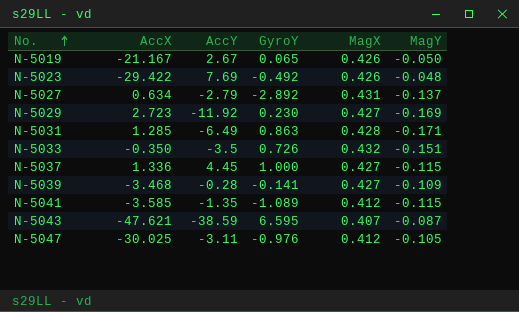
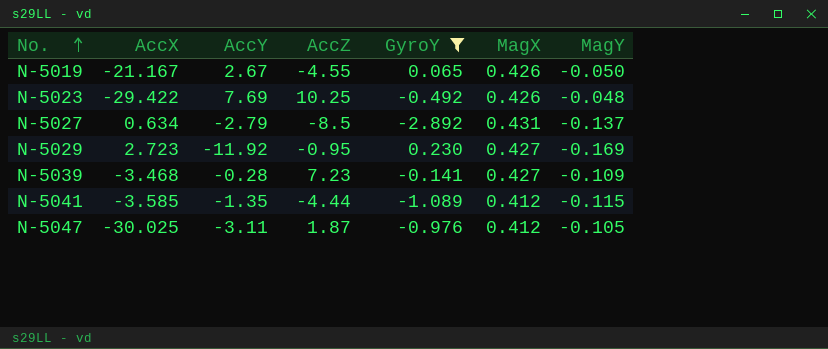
filter: none -> GyroY <= 0.230
column AccZ | position: none -> 4

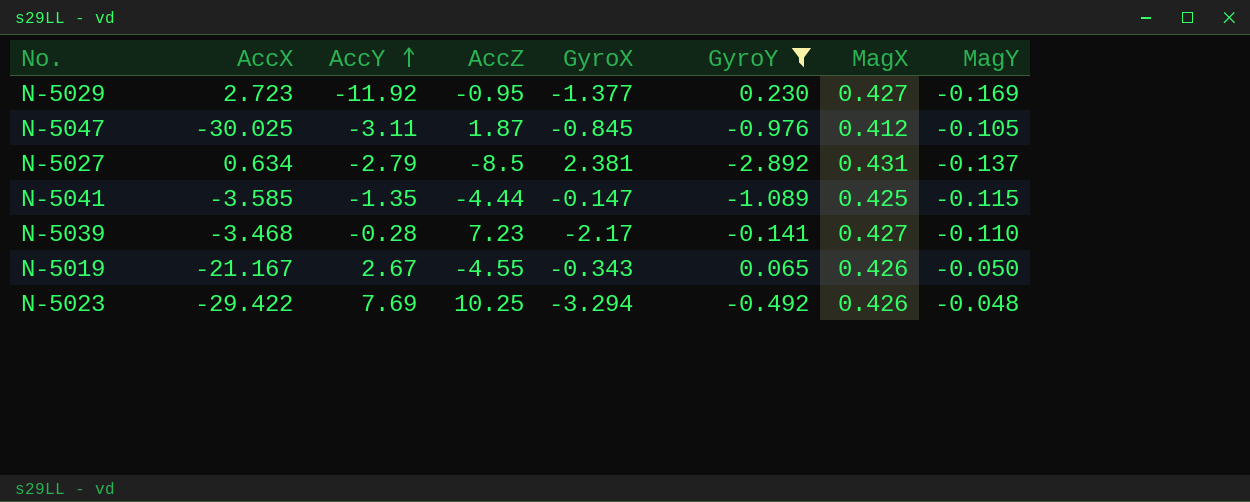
row order: No. ascending -> AccY ascending
column GyroX | position: none -> 5
N-5041 | MagX: 0.412 -> 0.425
N-5039 | MagY: -0.109 -> -0.110

